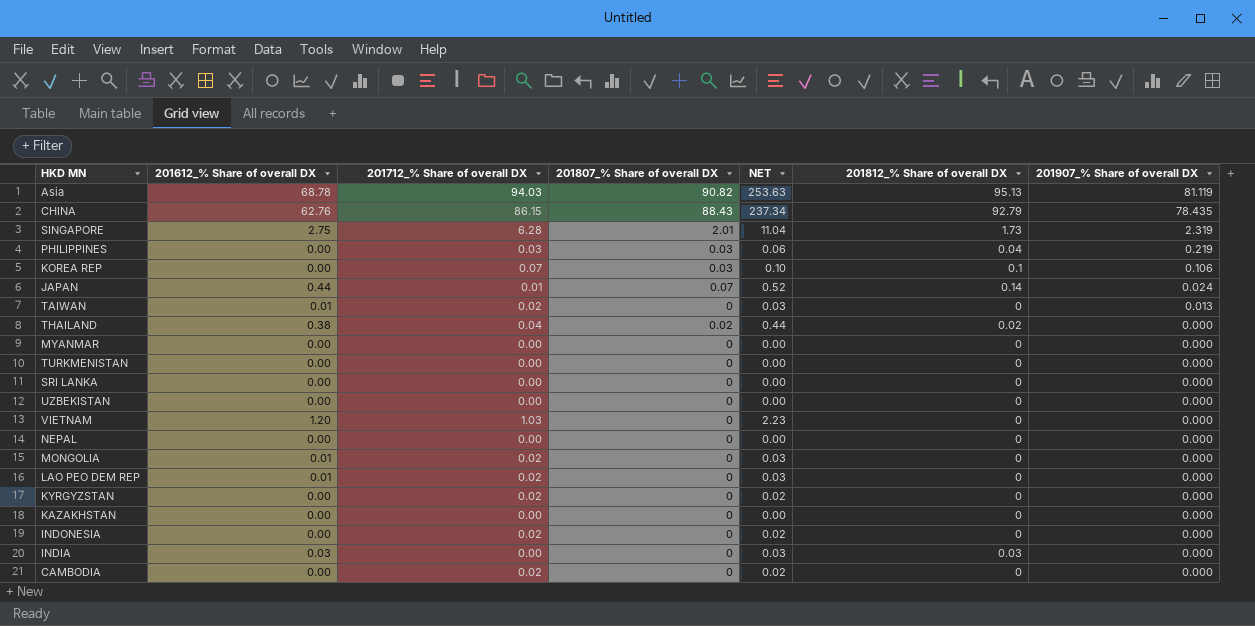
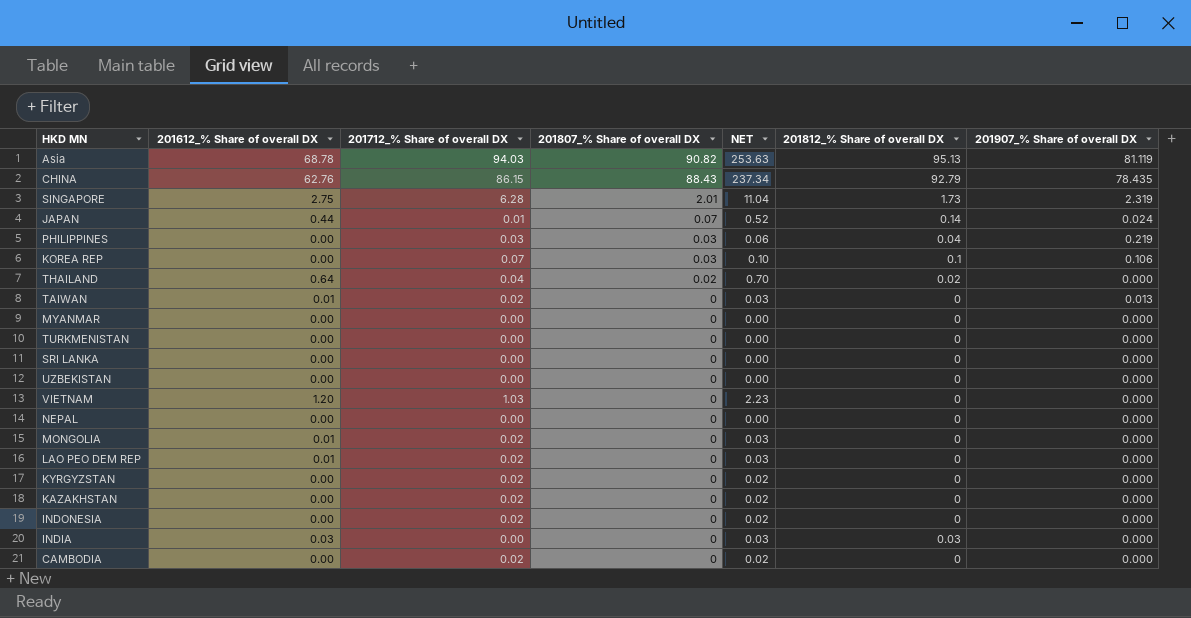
row order: 201907_% Share of overall DX descending -> 201807_% Share of overall DX descending
THAILAND | 201612_% Share of overall DX: 0.38 -> 0.64
THAILAND | NET: 0.44 -> 0.70
KAZAKHSTAN | 201712_% Share of overall DX: 0.00 -> 0.02
KAZAKHSTAN | NET: 0.00 -> 0.02

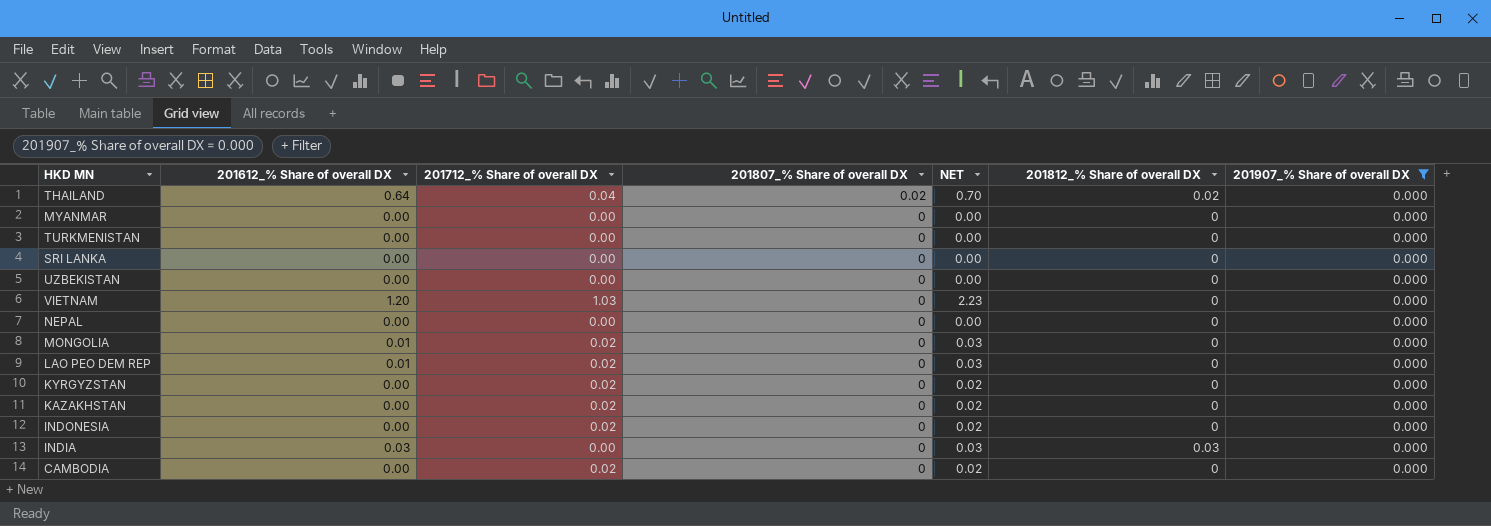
filter: none -> 201907_% Share of overall DX = 0.000

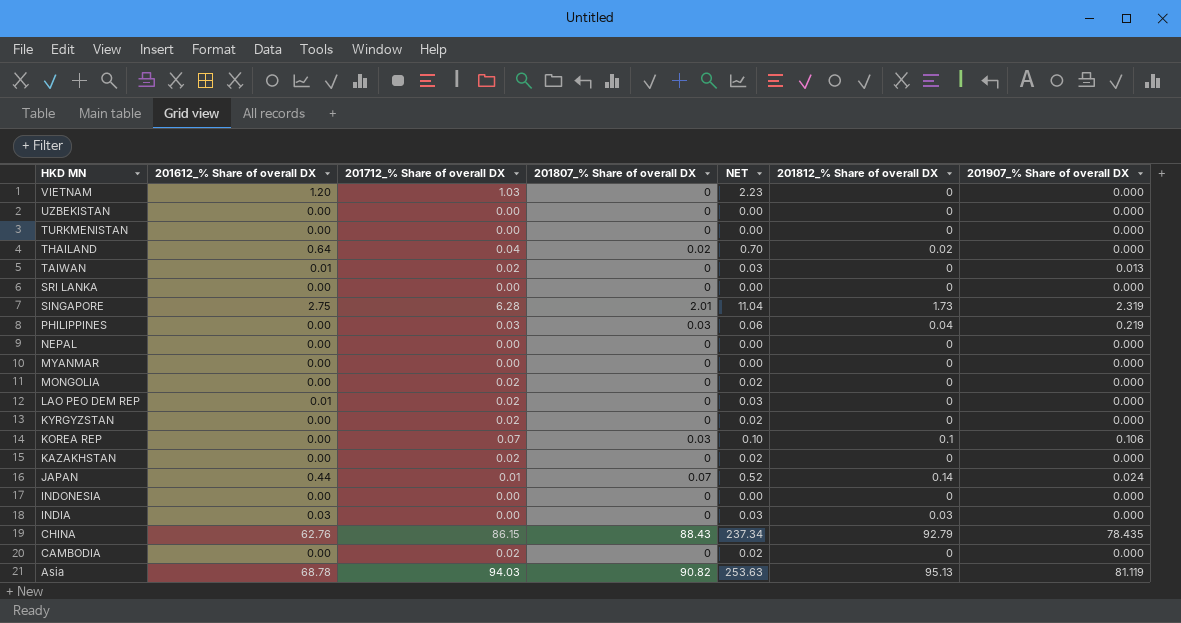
filter: 201907_% Share of overall DX = 0.000 -> none
row order: 201807_% Share of overall DX descending -> HKD MN descending
MONGOLIA | 201612_% Share of overall DX: 0.01 -> 0.00
MONGOLIA | NET: 0.03 -> 0.02
INDONESIA | 201712_% Share of overall DX: 0.02 -> 0.00
INDONESIA | NET: 0.02 -> 0.00

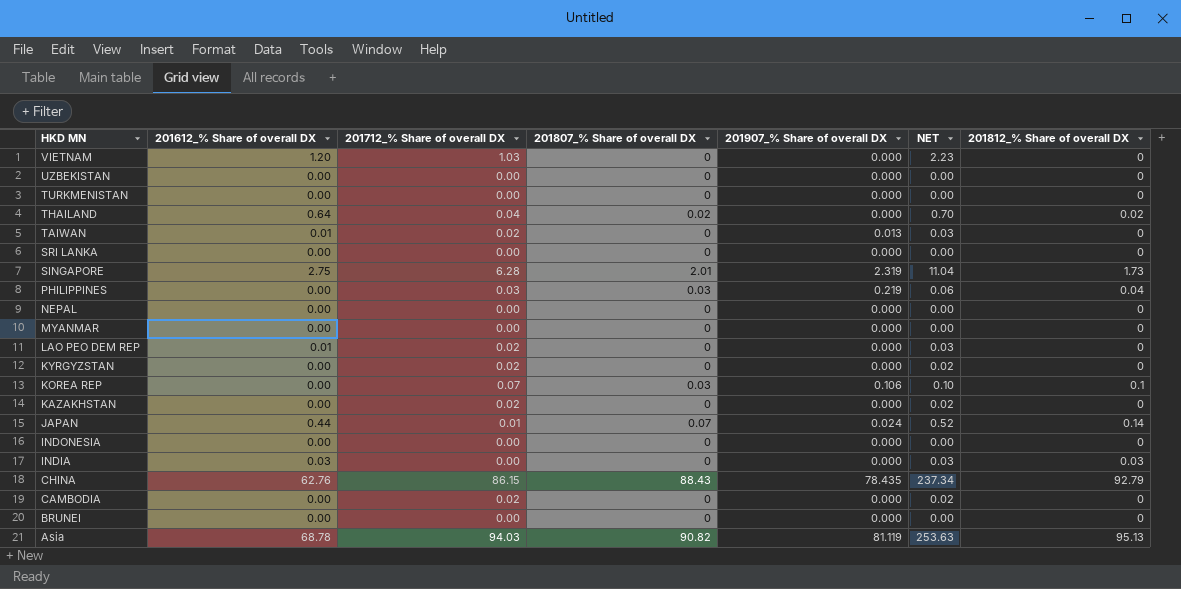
column 201907_% Share of overall DX | position: 7 -> 5
row MONGOLIA: 0.00 | 0.02 | 0 | 0.02 | 0 | 0.000 -> none
row BRUNEI: none -> 0.00 | 0.00 | 0 | 0.000 | 0.00 | 0

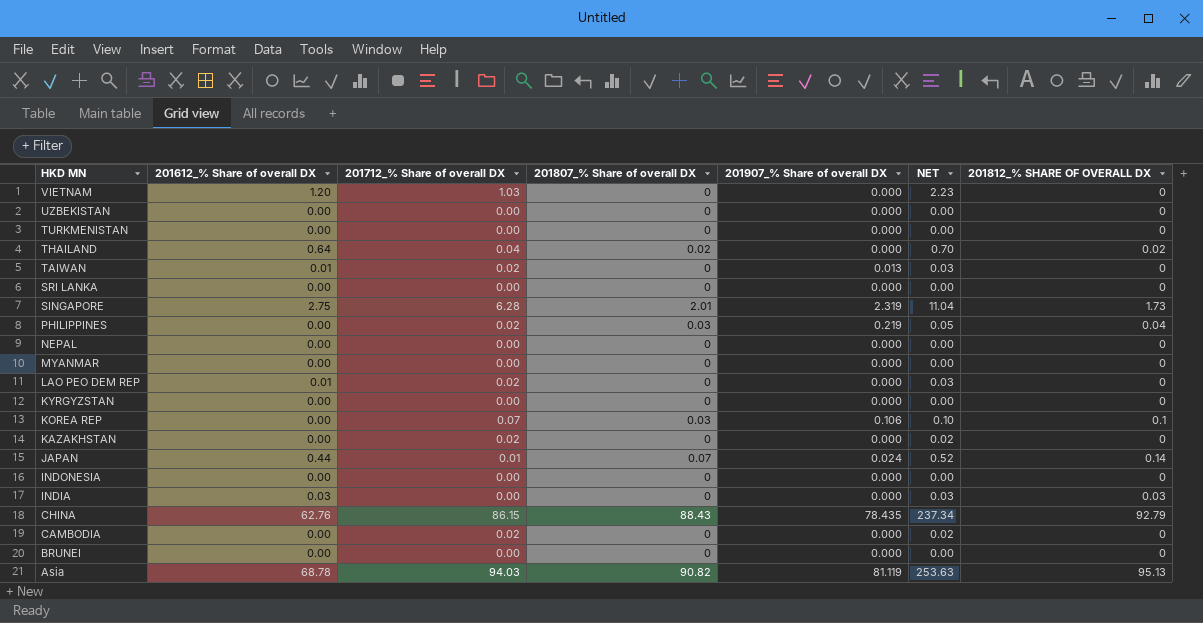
column name: 201812_% Share of overall DX -> 201812_% SHARE OF OVERALL DX
PHILIPPINES | 201712_% Share of overall DX: 0.03 -> 0.02
PHILIPPINES | NET: 0.06 -> 0.05
KYRGYZSTAN | 201712_% Share of overall DX: 0.02 -> 0.00
KYRGYZSTAN | NET: 0.02 -> 0.00

